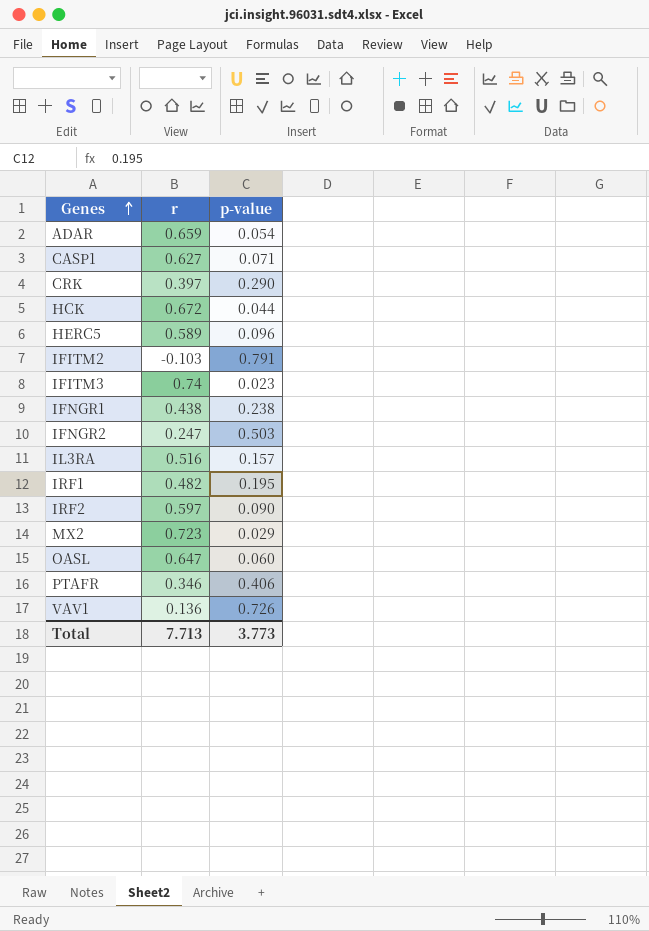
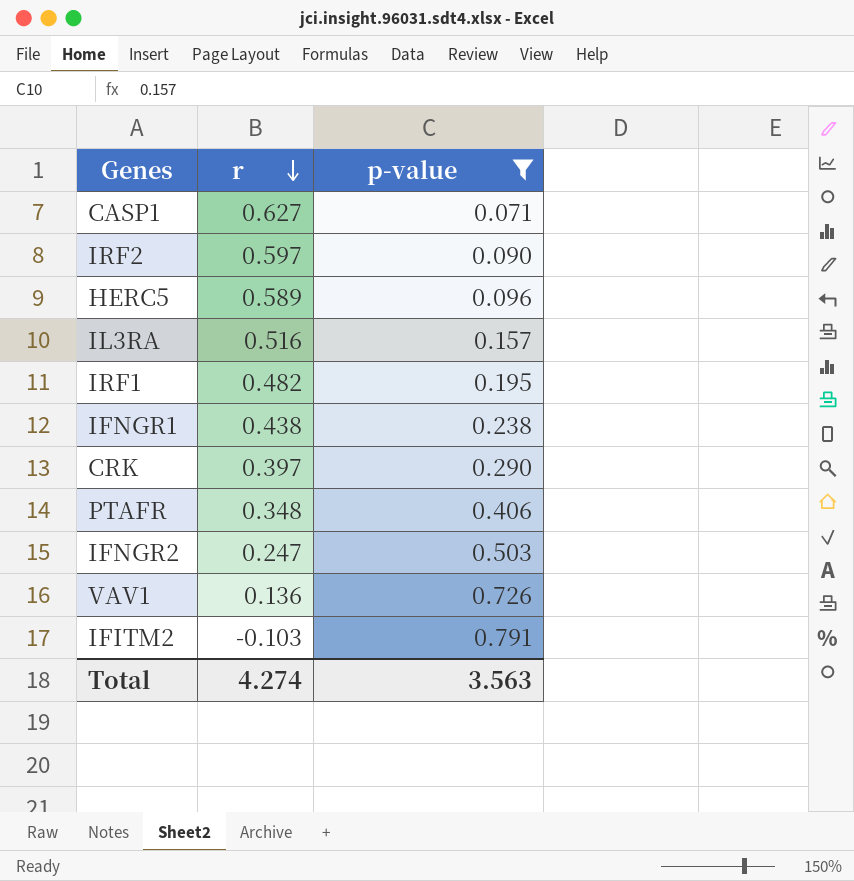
filter: none -> p-value >= 0.071
row order: Genes ascending -> r descending
PTAFR | r: 0.346 -> 0.348
Total | r: 7.713 -> 4.274
Total | p-value: 3.773 -> 3.563

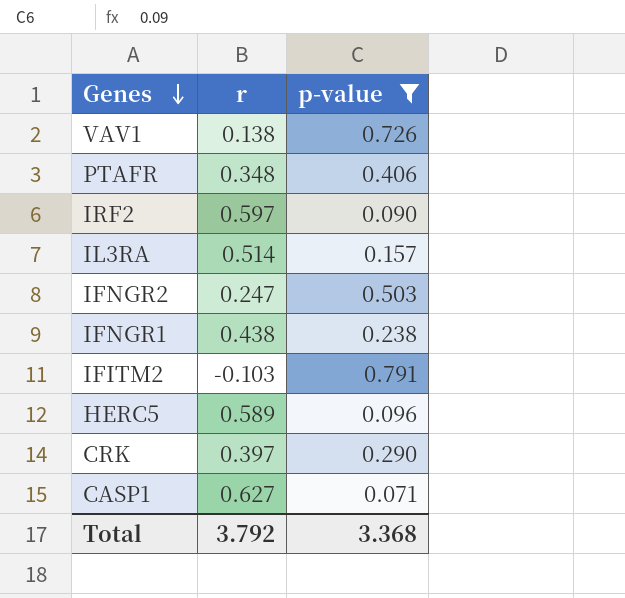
row order: r descending -> Genes descending
row IRF1: 0.482 | 0.195 -> none
VAV1 | r: 0.136 -> 0.138
IL3RA | r: 0.516 -> 0.514
Total | r: 4.274 -> 3.792
Total | p-value: 3.563 -> 3.368

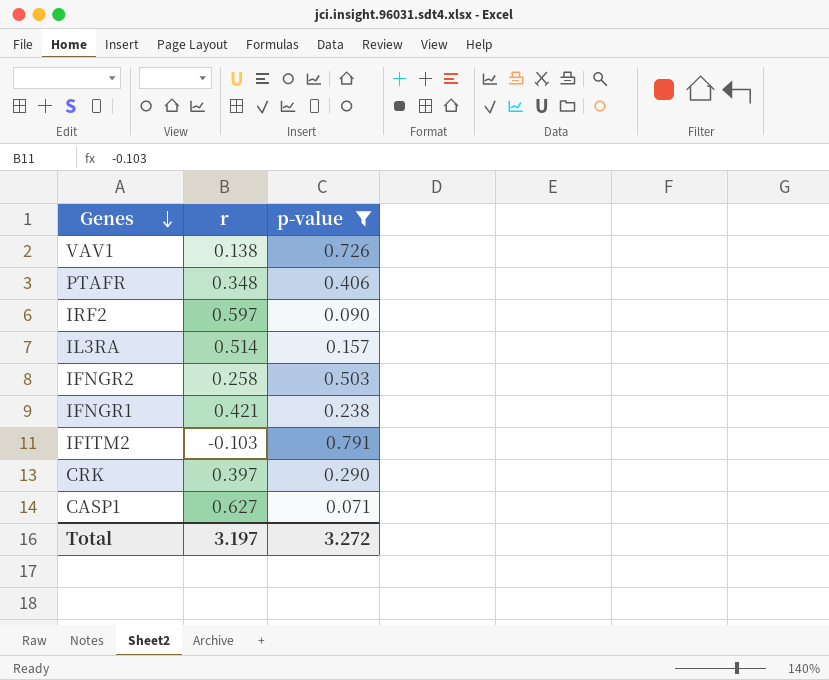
row HERC5: 0.589 | 0.096 -> none
IFNGR2 | r: 0.247 -> 0.258
IFNGR1 | r: 0.438 -> 0.421
Total | r: 3.792 -> 3.197
Total | p-value: 3.368 -> 3.272

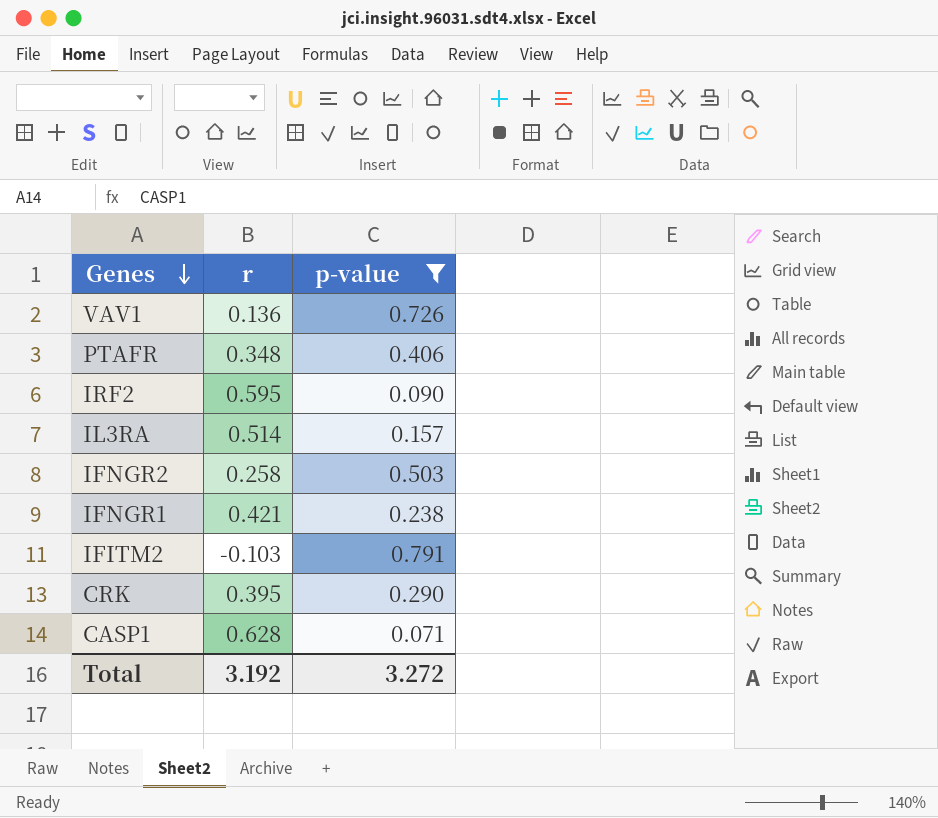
VAV1 | r: 0.138 -> 0.136
IRF2 | r: 0.597 -> 0.595
CRK | r: 0.397 -> 0.395
CASP1 | r: 0.627 -> 0.628
Total | r: 3.197 -> 3.192

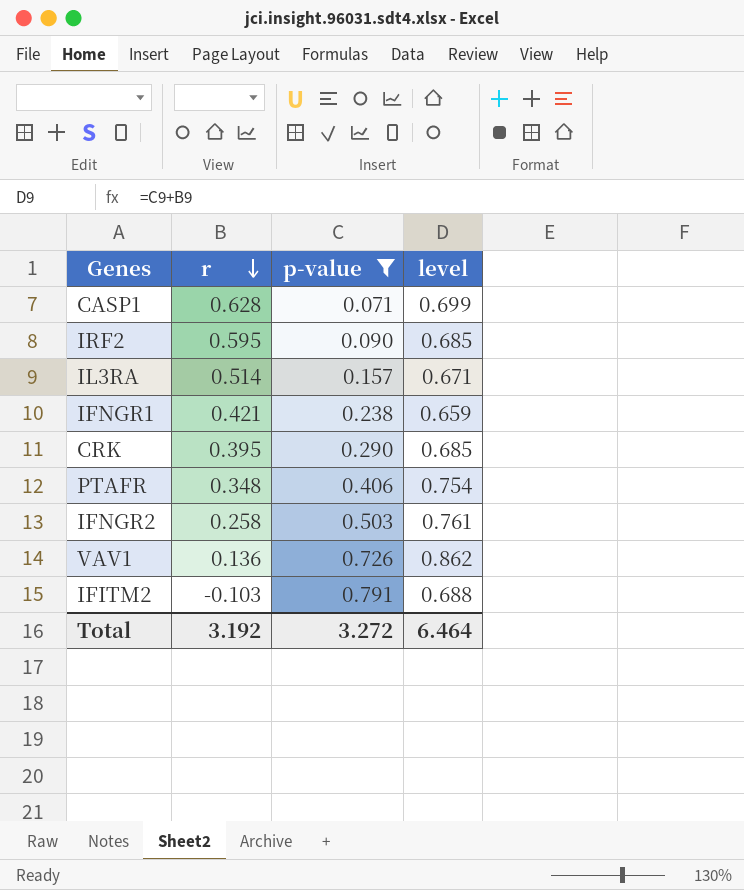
row order: Genes descending -> r descending
column level | formula: none -> [r] + [p-value]

